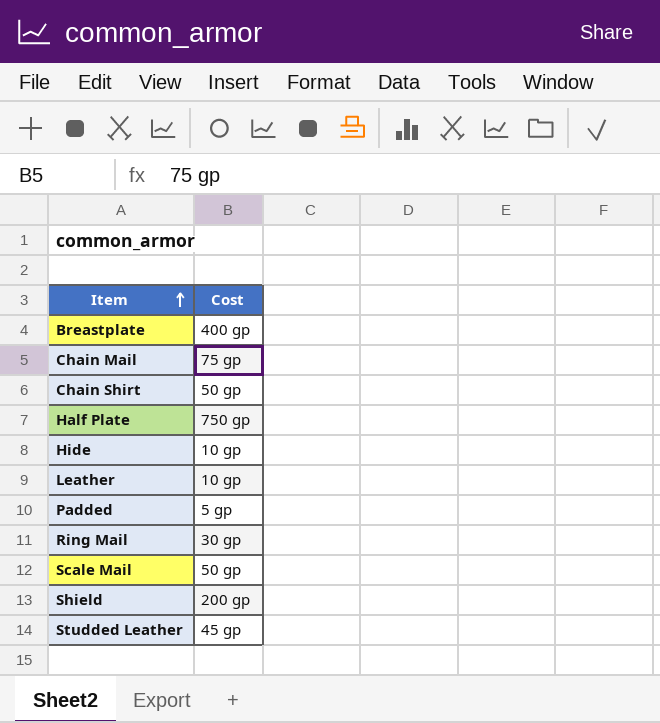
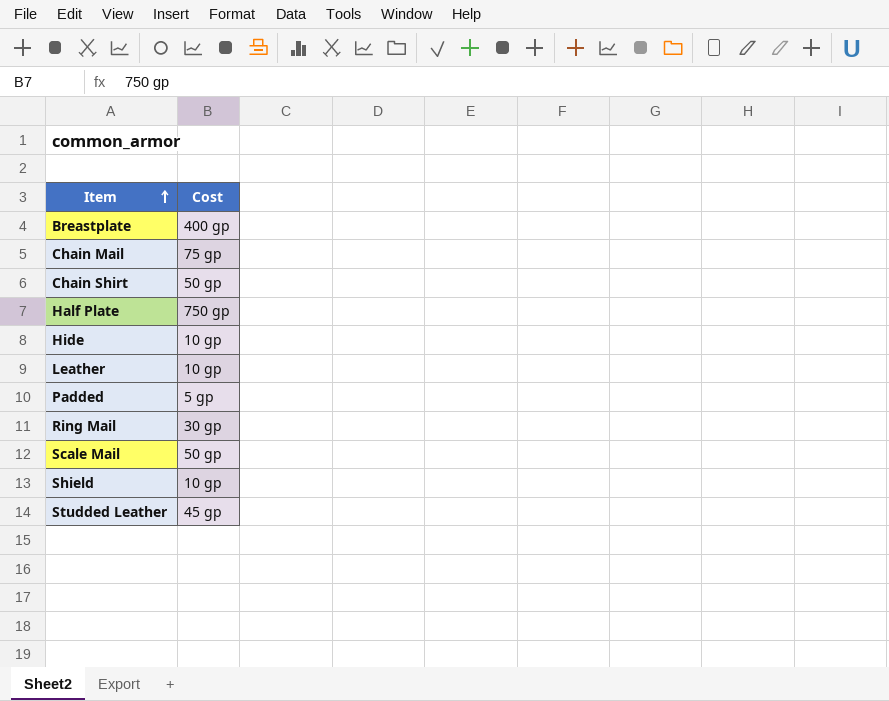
Shield | Cost: 200 gp -> 10 gp

